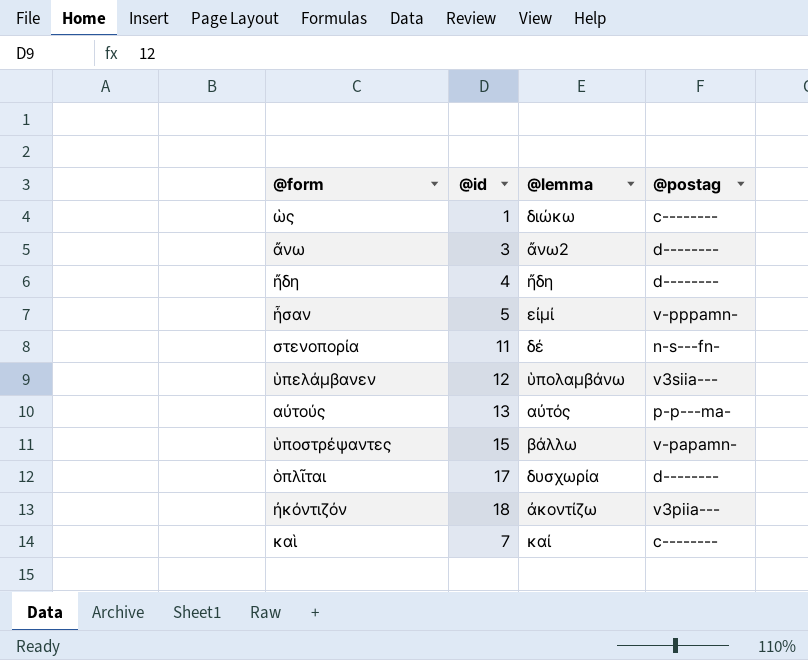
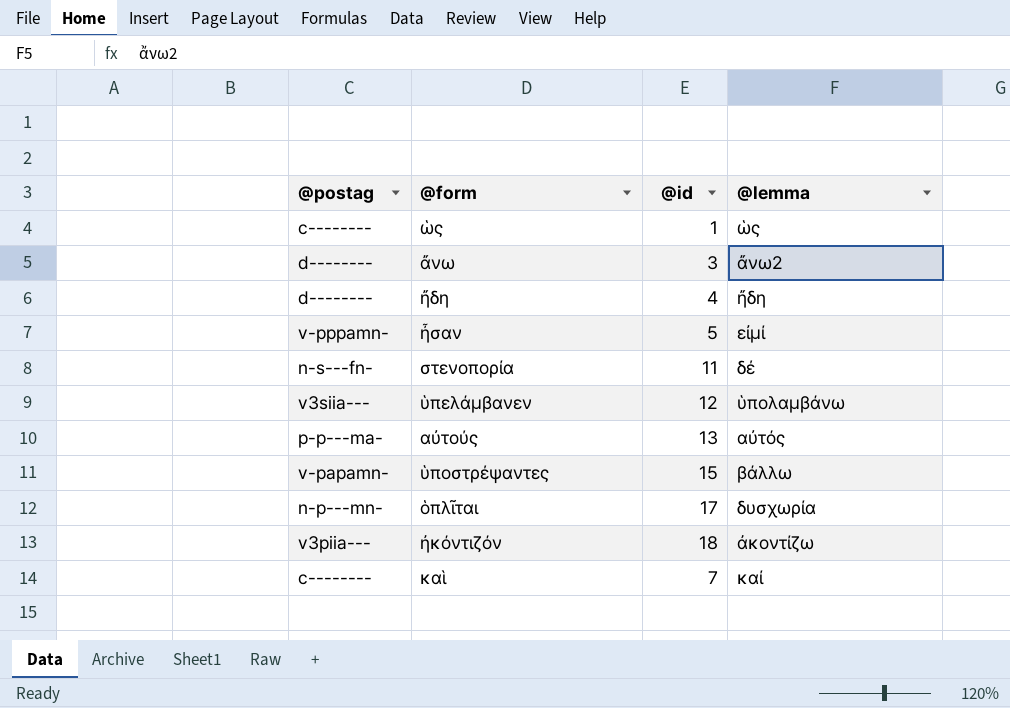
column @postag | position: 4 -> 1
ὡς | @lemma: διώκω -> ὡς
ὁπλῖται | @postag: d-------- -> n-p---mn-

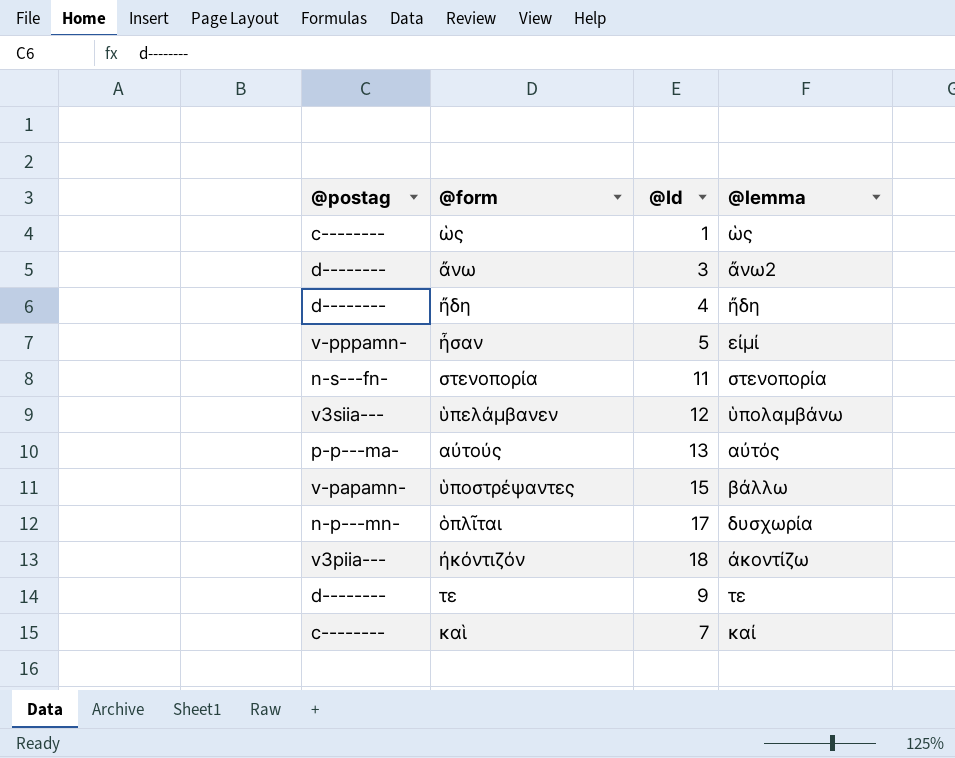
column name: @id -> @Id
στενοπορία | @lemma: δέ -> στενοπορία
row τε: none -> d-------- | 9 | τε

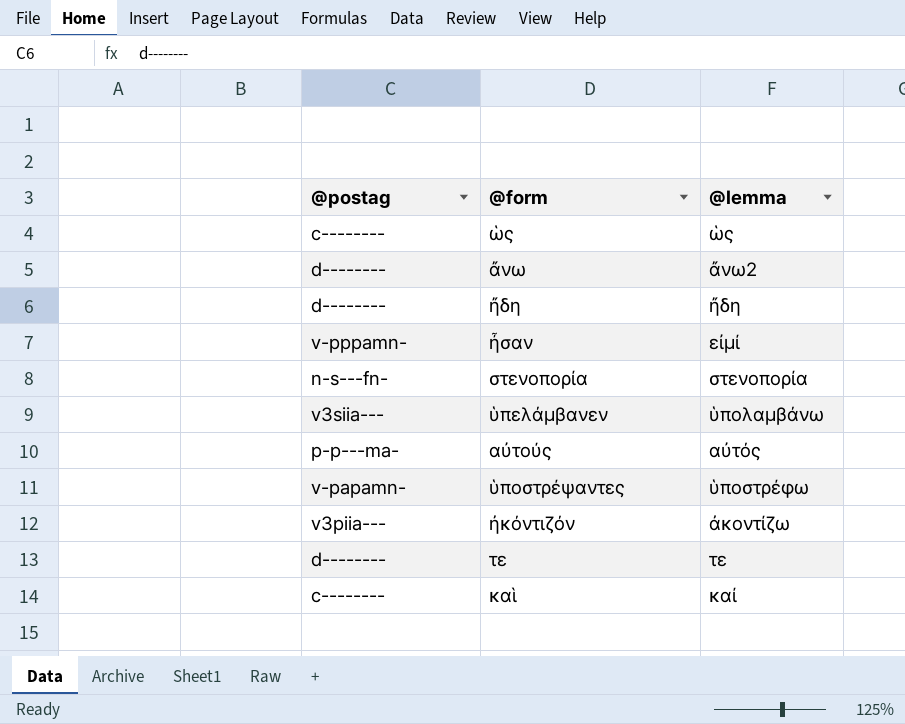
column @Id | position: 3 -> none
row ὁπλῖται: n-p---mn- | 17 | δυσχωρία -> none
ὑποστρέψαντες | @lemma: βάλλω -> ὑποστρέφω

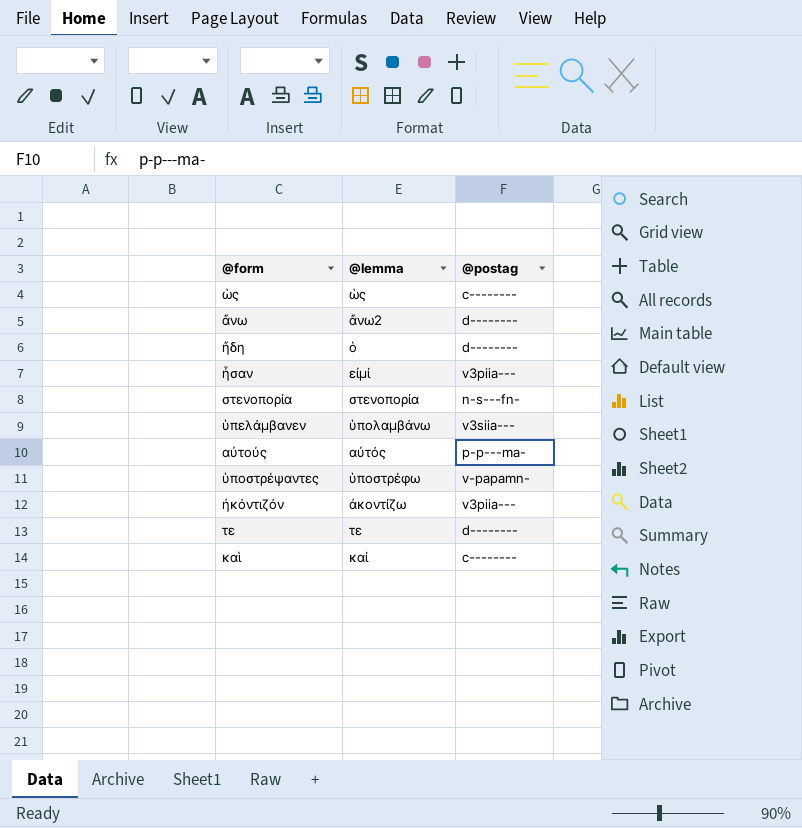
column @postag | position: 1 -> 3
ἤδη | @lemma: ἤδη -> ὁ
ἦσαν | @postag: v-pppamn- -> v3piia---

